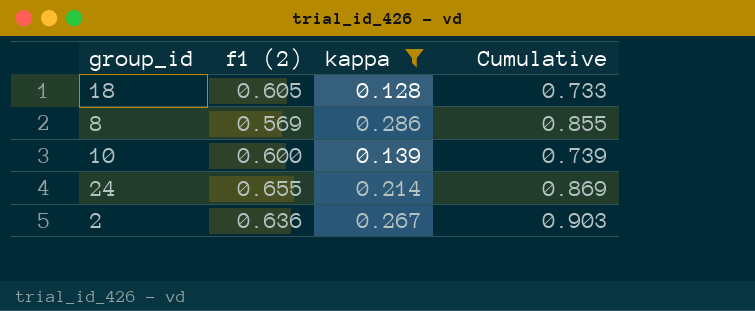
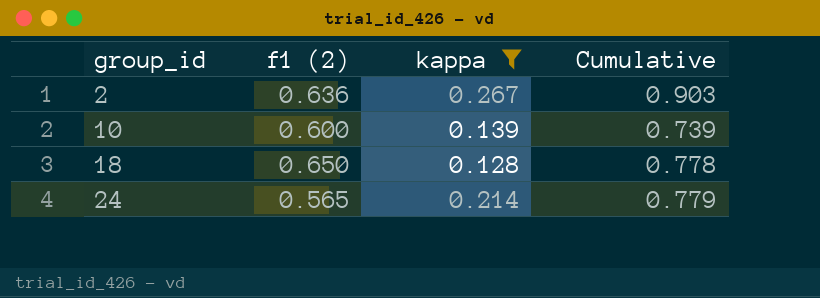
row order: none -> group_id ascending
row 8: 0.569 | 0.286 | 0.855 -> none
18 | f1 (2): 0.605 -> 0.650
18 | Cumulative: 0.733 -> 0.778
24 | f1 (2): 0.655 -> 0.565
24 | Cumulative: 0.869 -> 0.779

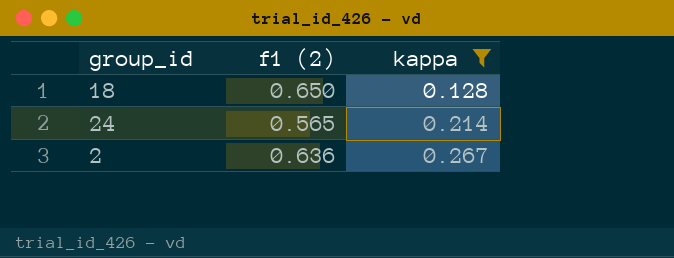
row order: group_id ascending -> kappa ascending
column Cumulative | formula: [f1 (2)] + [kappa] -> none
row 10: 0.600 | 0.139 | 0.739 -> none

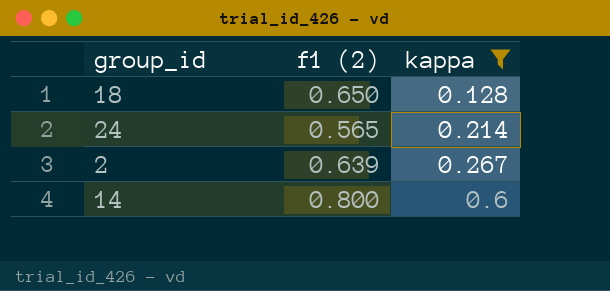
2 | f1 (2): 0.636 -> 0.639
row 14: none -> 0.800 | 0.6

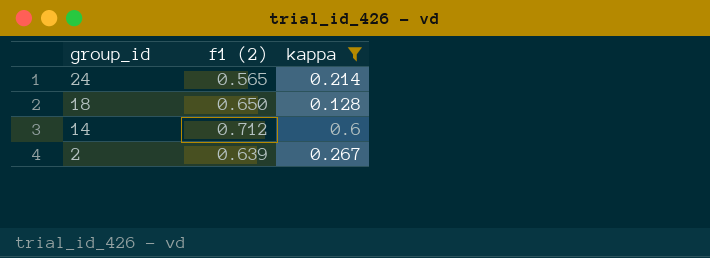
row order: kappa ascending -> group_id descending
14 | f1 (2): 0.800 -> 0.712

